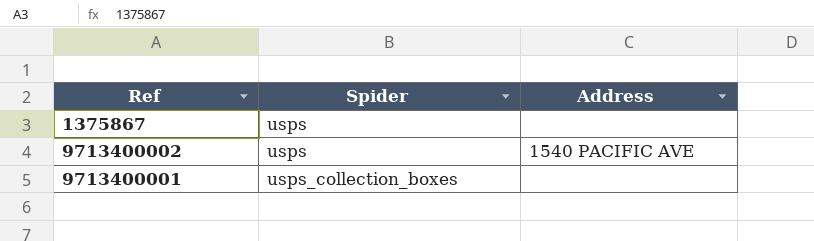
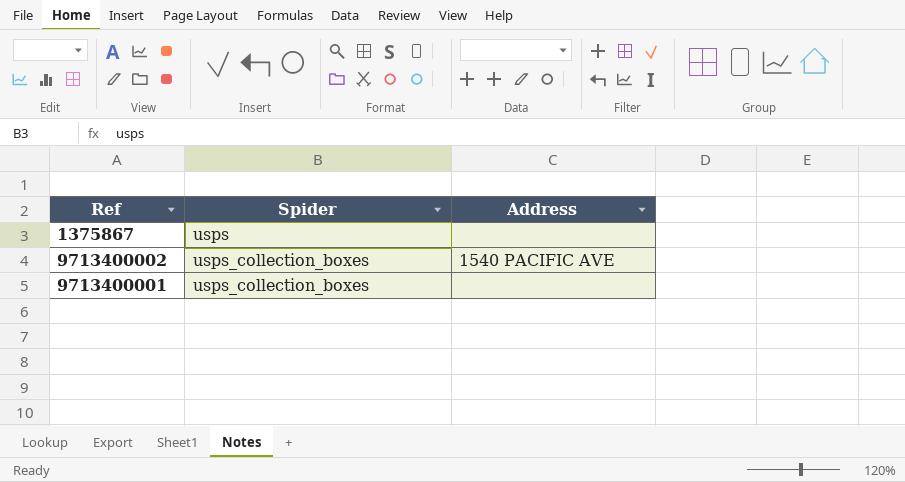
9713400002 | Spider: usps -> usps_collection_boxes

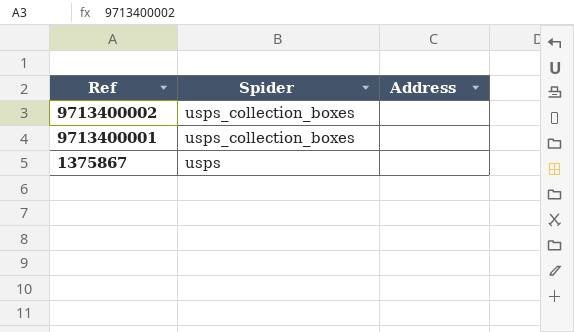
row order: Spider ascending -> Ref descending
9713400002 | Address: 1540 PACIFIC AVE -> none

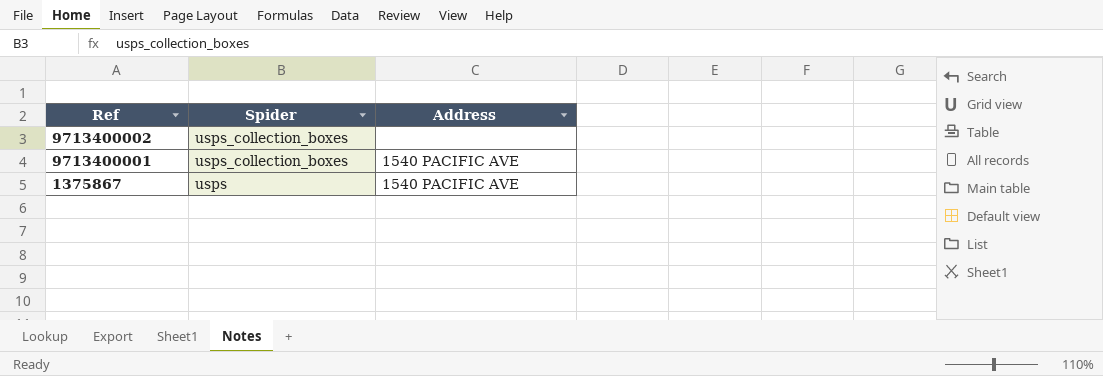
9713400001 | Address: none -> 1540 PACIFIC AVE
1375867 | Address: none -> 1540 PACIFIC AVE

